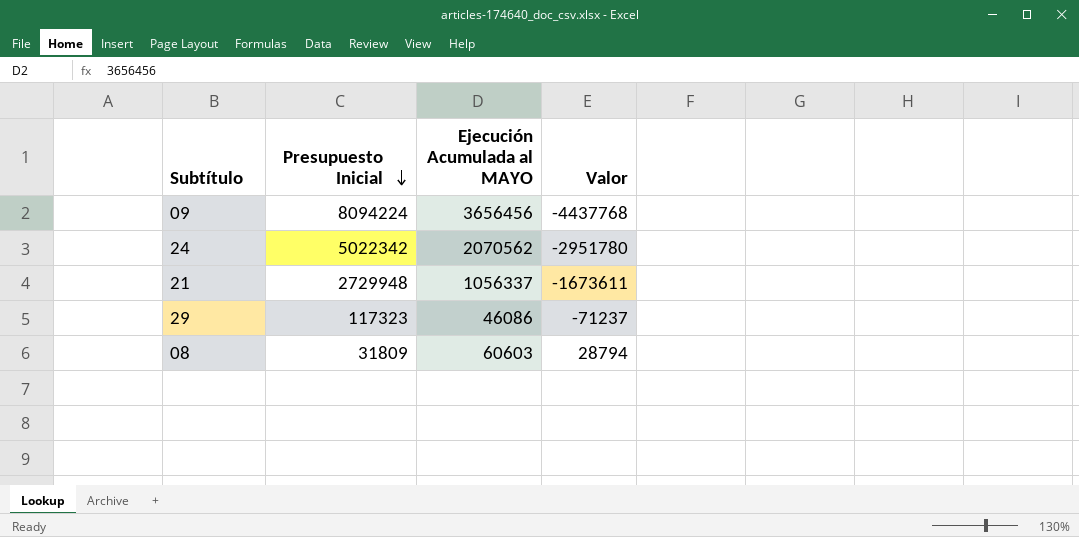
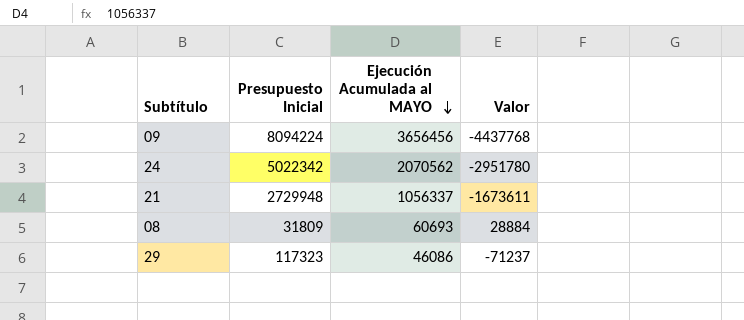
row order: Presupuesto Inicial descending -> Ejecución Acumulada al MAYO descending
08 | Ejecución Acumulada al MAYO: 60603 -> 60693
08 | Valor: 28794 -> 28884

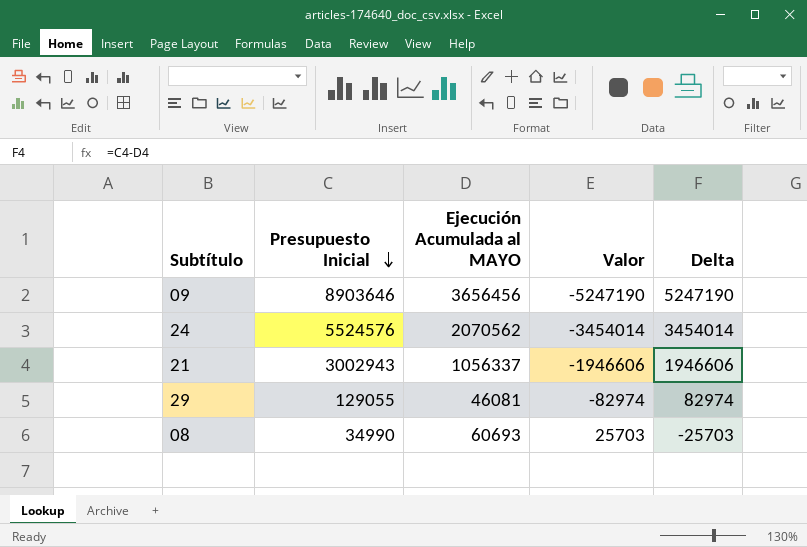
row order: Ejecución Acumulada al MAYO descending -> Presupuesto Inicial descending
column Delta | formula: none -> [Presupuesto Inicial] - [Ejecución Acumulada al MAYO]
09 | Presupuesto Inicial: 8094224 -> 8903646
09 | Valor: -4437768 -> -5247190
24 | Presupuesto Inicial: 5022342 -> 5524576
24 | Valor: -2951780 -> -3454014
21 | Presupuesto Inicial: 2729948 -> 3002943
21 | Valor: -1673611 -> -1946606
29 | Presupuesto Inicial: 117323 -> 129055
29 | Ejecución Acumulada al MAYO: 46086 -> 46081
29 | Valor: -71237 -> -82974
08 | Presupuesto Inicial: 31809 -> 34990
08 | Valor: 28884 -> 25703

